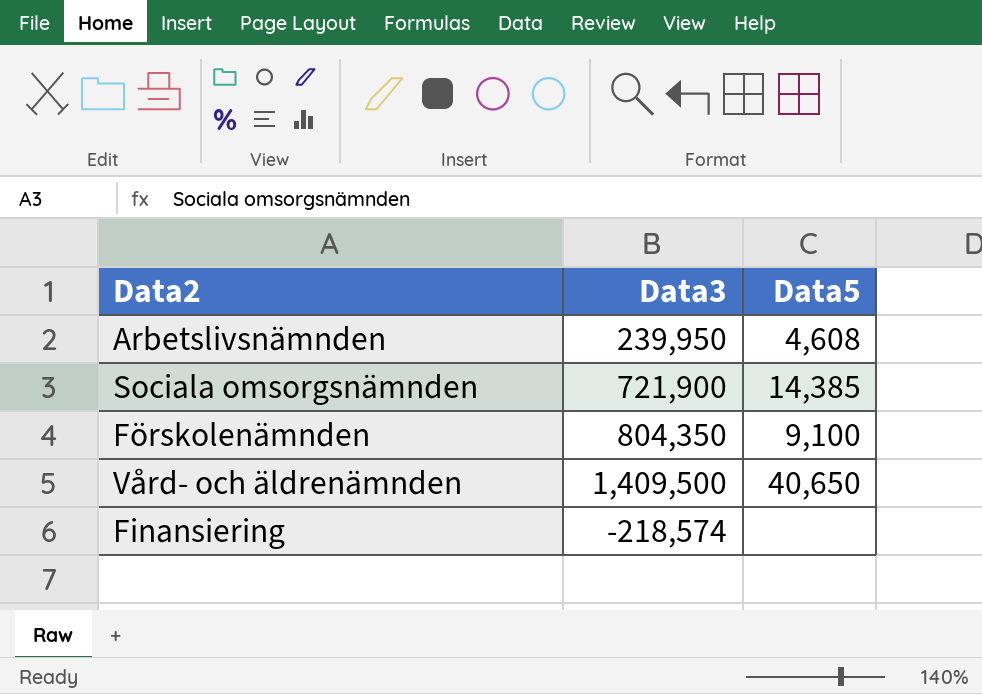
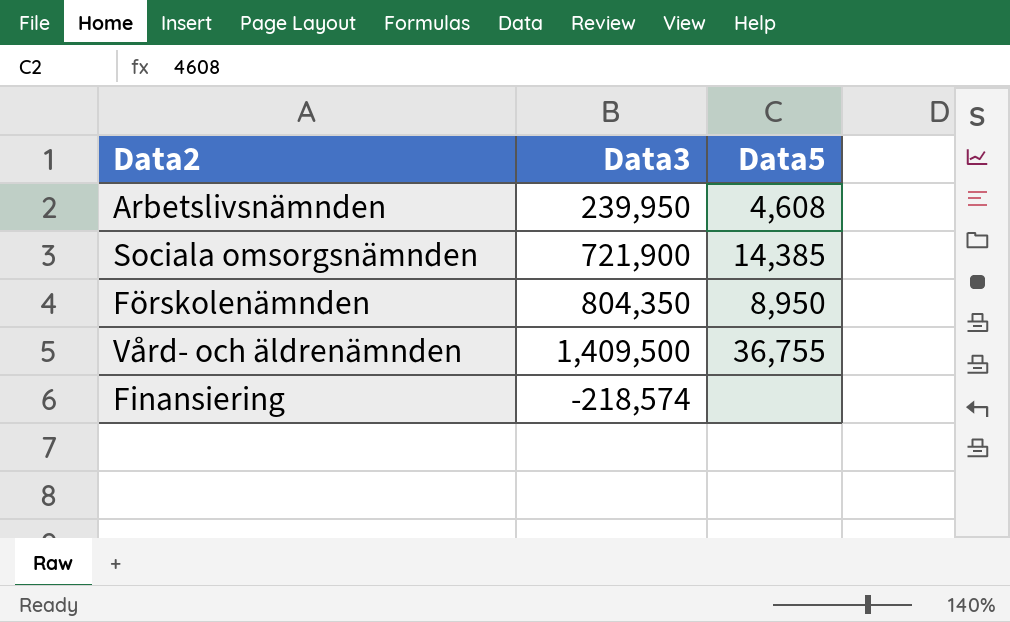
Förskolenämnden | Data5: 9,100 -> 8,950
Vård- och äldrenämnden | Data5: 40,650 -> 36,755

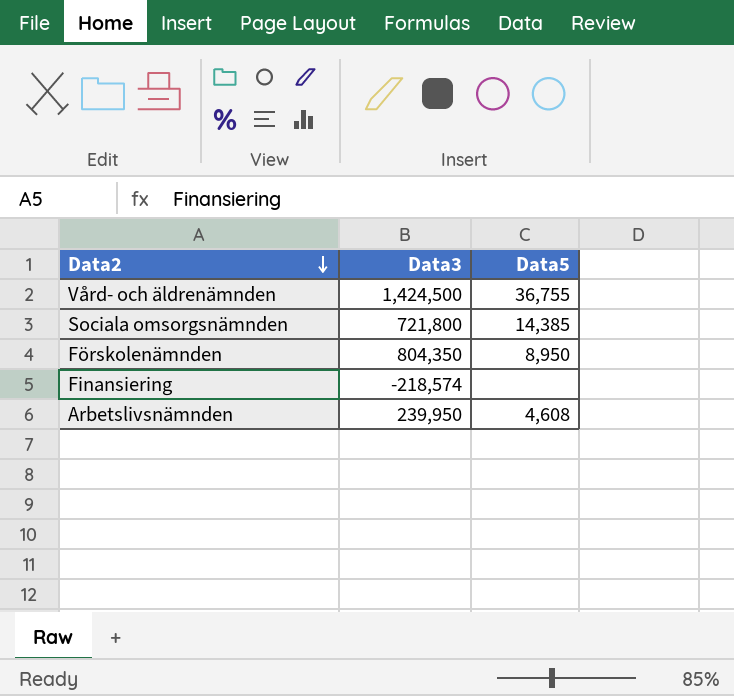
row order: none -> Data2 descending
Vård- och äldrenämnden | Data3: 1,409,500 -> 1,424,500
Sociala omsorgsnämnden | Data3: 721,900 -> 721,800

